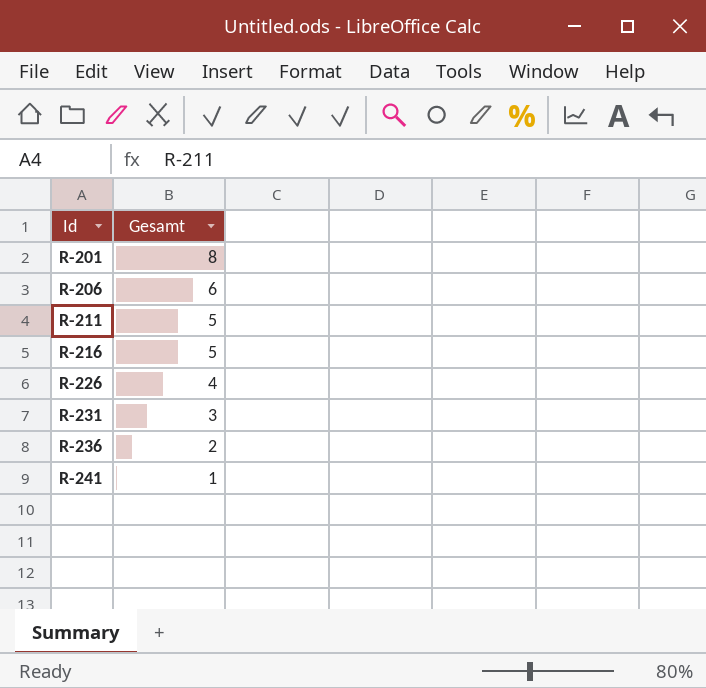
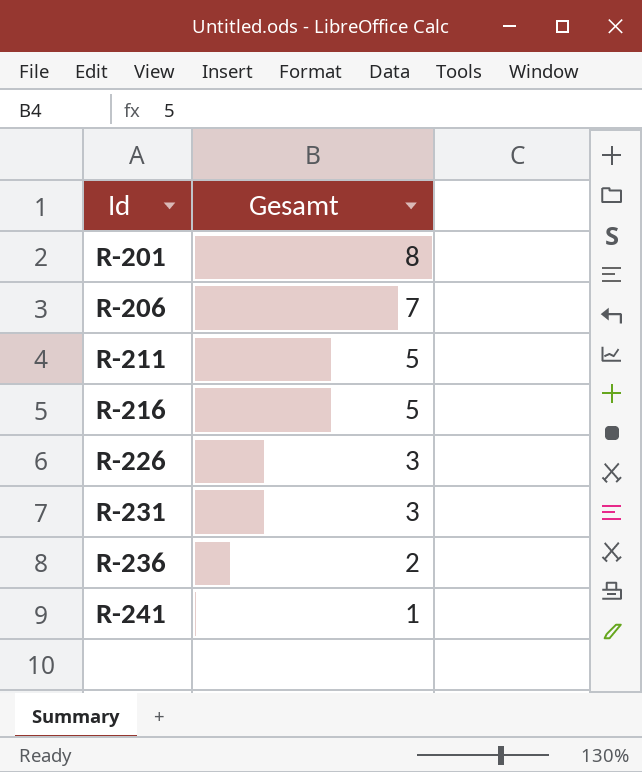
R-206 | Gesamt: 6 -> 7
R-226 | Gesamt: 4 -> 3

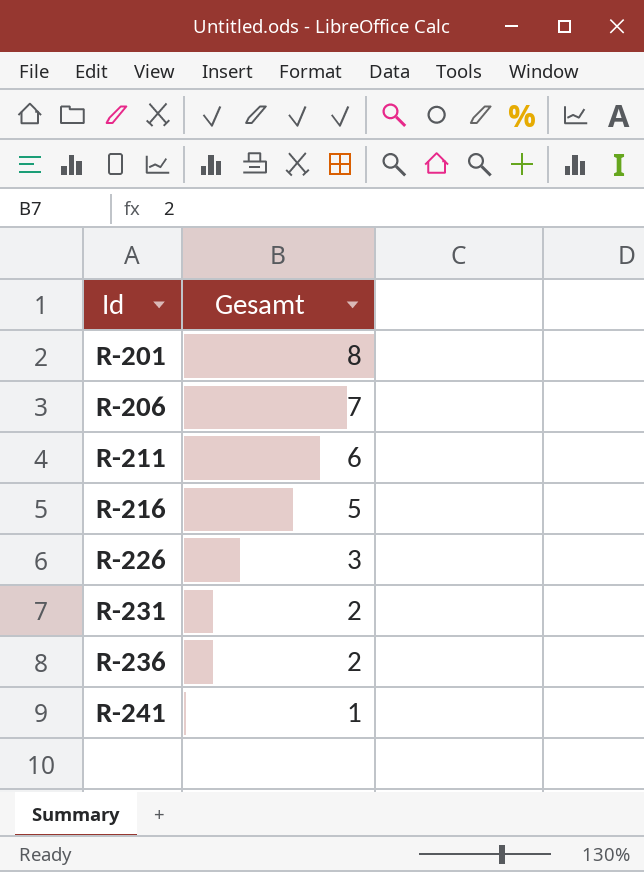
R-211 | Gesamt: 5 -> 6
R-231 | Gesamt: 3 -> 2

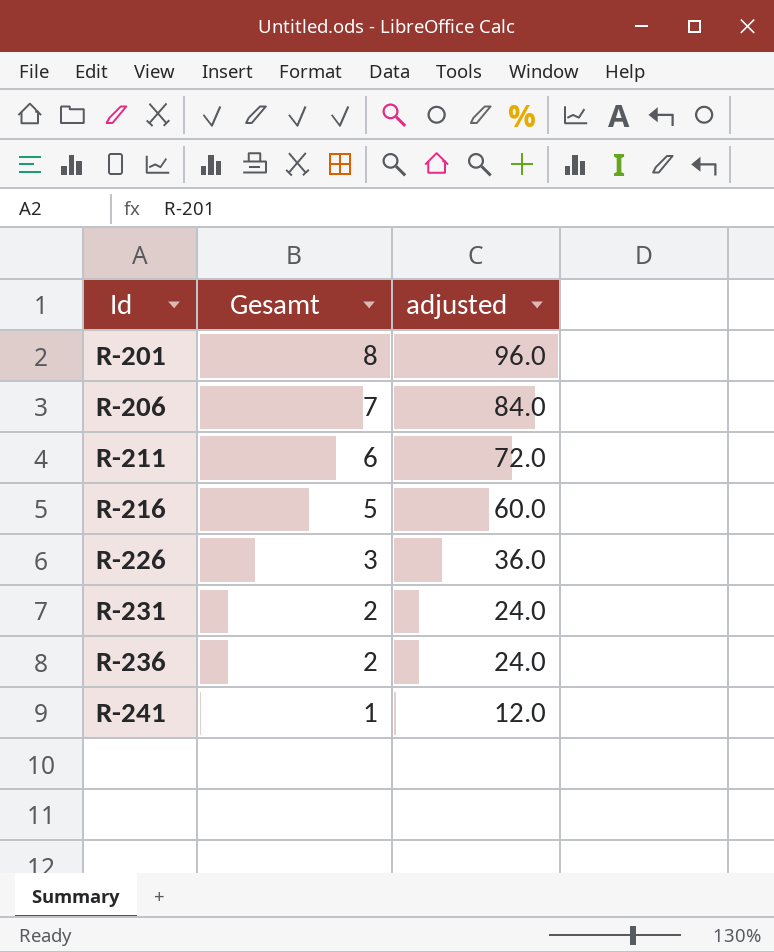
column adjusted | formula: none -> [Gesamt] * 12

